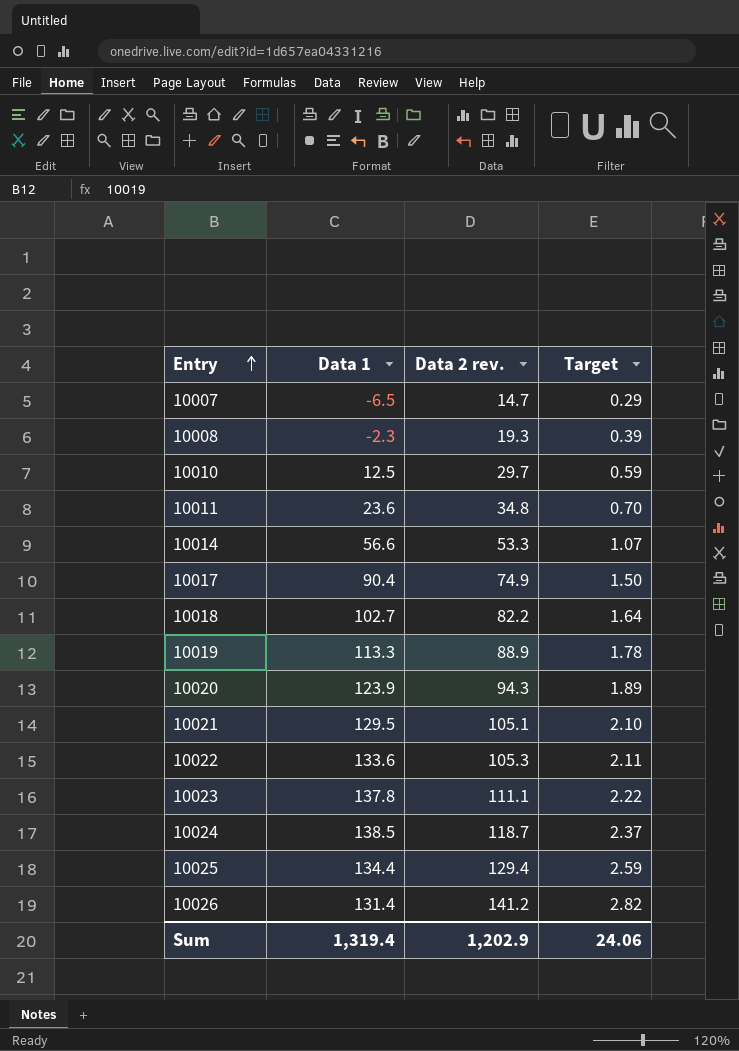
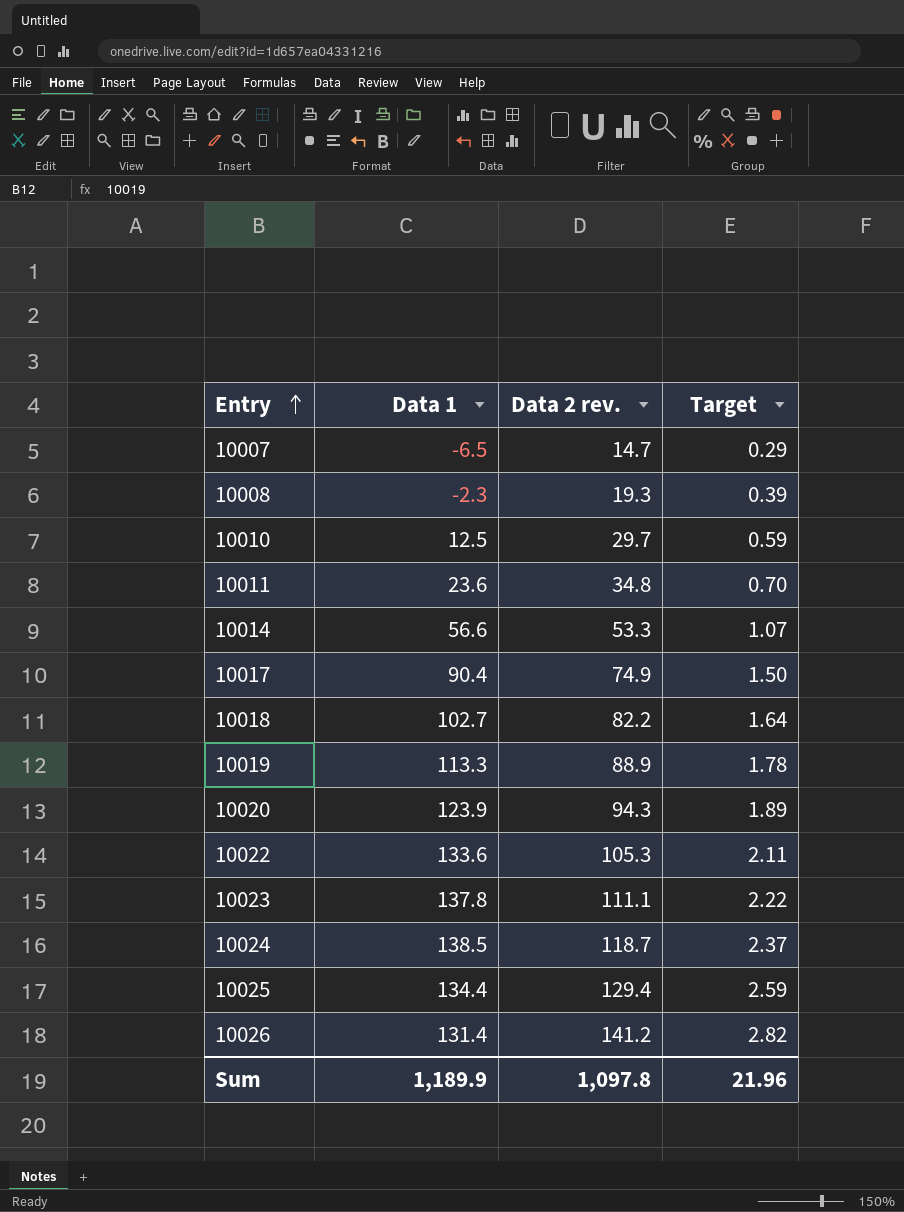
row 10021: 129.5 | 105.1 | 2.10 -> none
Sum | Data 1: 1,319.4 -> 1,189.9
Sum | Data 2 rev.: 1,202.9 -> 1,097.8
Sum | Target: 24.06 -> 21.96

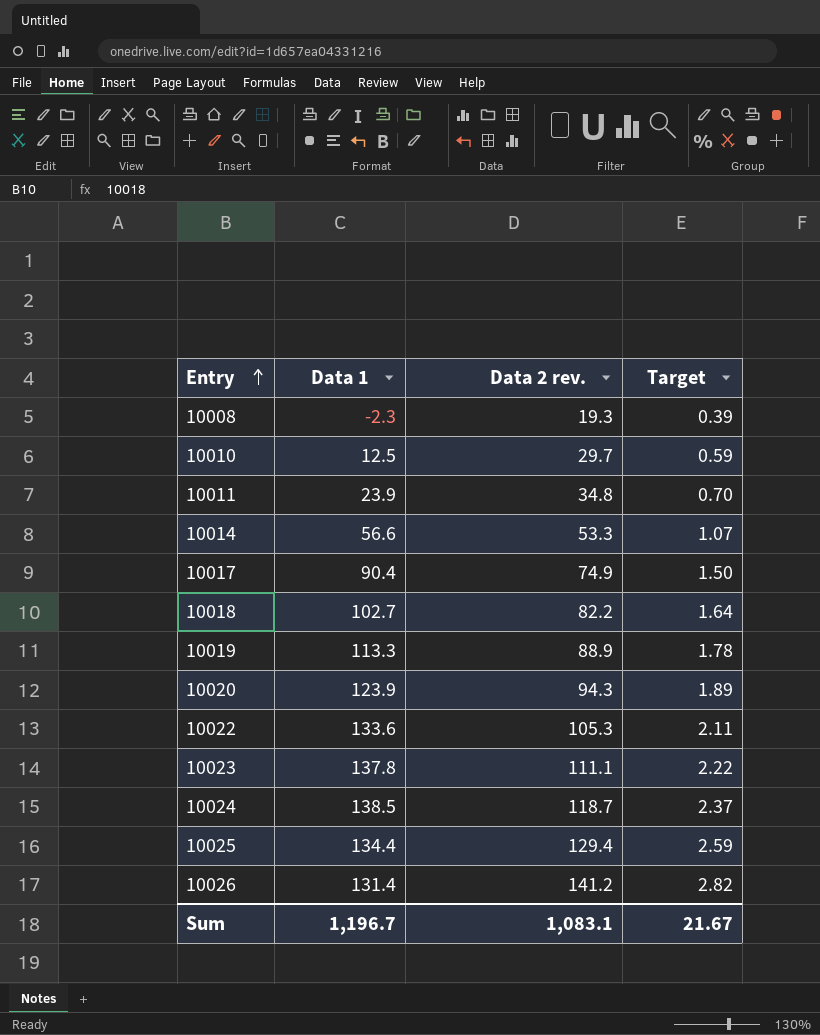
row 10007: -6.5 | 14.7 | 0.29 -> none
10011 | Data 1: 23.6 -> 23.9
Sum | Data 1: 1,189.9 -> 1,196.7
Sum | Data 2 rev.: 1,097.8 -> 1,083.1
Sum | Target: 21.96 -> 21.67

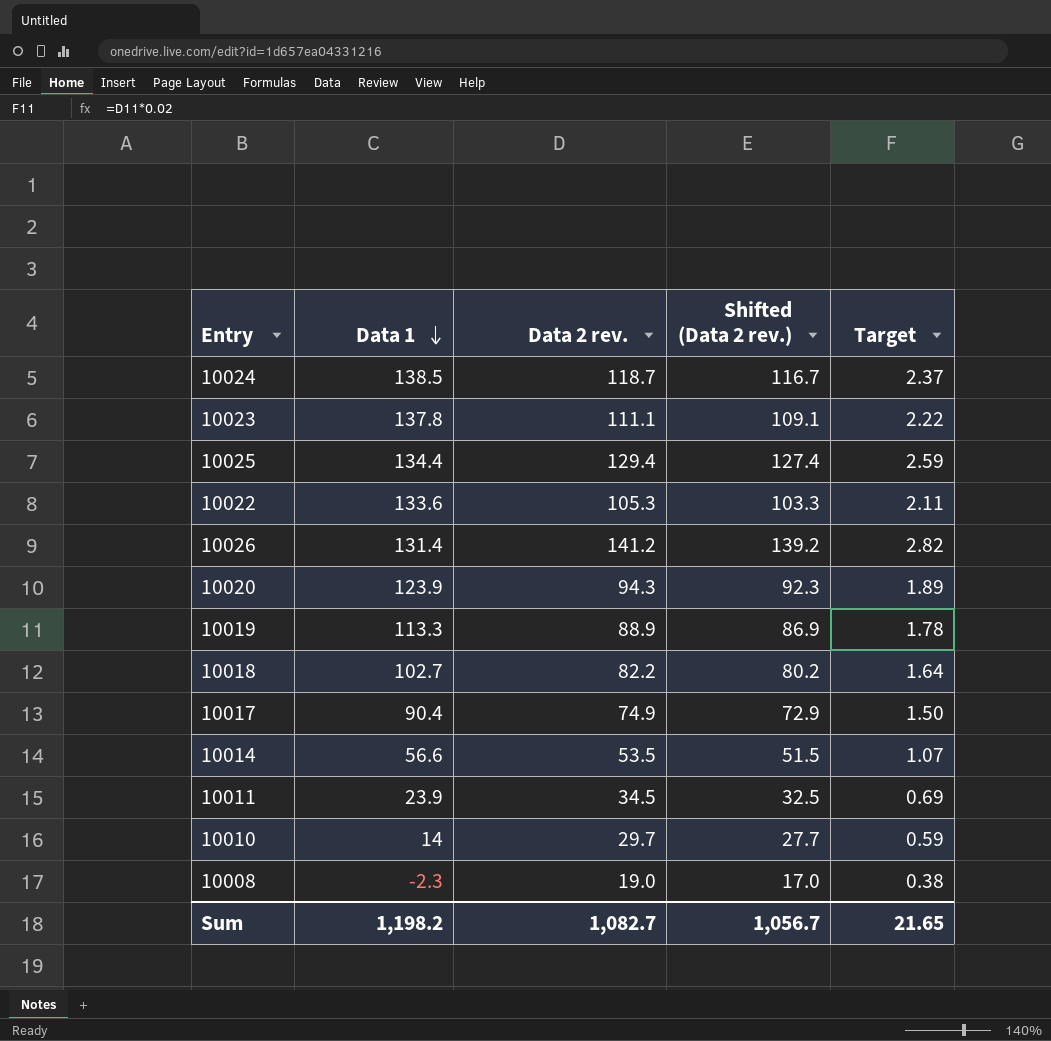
row order: Entry ascending -> Data 1 descending
column Shifted (Data 2 rev.) | formula: none -> [Data 2 rev.] - 2
10014 | Data 2 rev.: 53.3 -> 53.5
10011 | Data 2 rev.: 34.8 -> 34.5
10011 | Target: 0.70 -> 0.69
10010 | Data 1: 12.5 -> 14
10008 | Data 2 rev.: 19.3 -> 19.0
10008 | Target: 0.39 -> 0.38
Sum | Data 1: 1,196.7 -> 1,198.2
Sum | Data 2 rev.: 1,083.1 -> 1,082.7
Sum | Target: 21.67 -> 21.65

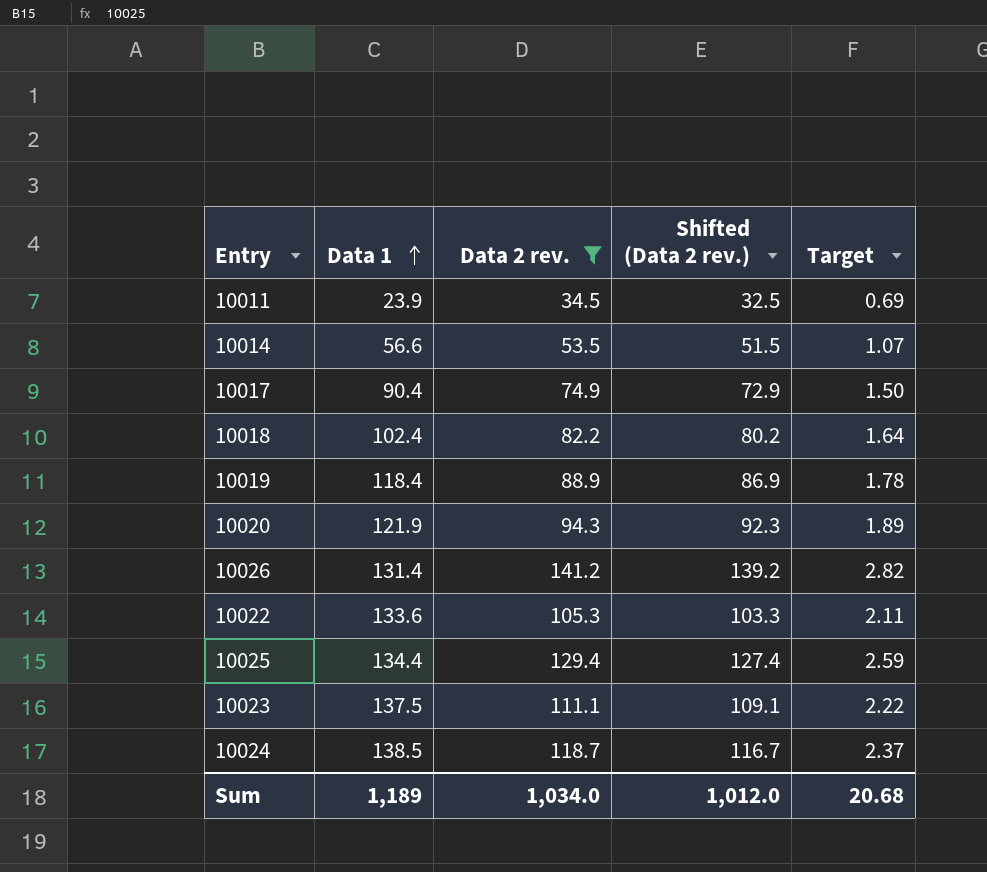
filter: none -> Data 2 rev. >= 34.5
row order: Data 1 descending -> Data 1 ascending
10018 | Data 1: 102.7 -> 102.4
10019 | Data 1: 113.3 -> 118.4
10020 | Data 1: 123.9 -> 121.9
10023 | Data 1: 137.8 -> 137.5
Sum | Data 1: 1,198.2 -> 1,189
Sum | Data 2 rev.: 1,082.7 -> 1,034.0
Sum | Shifted (Data 2 rev.): 1,056.7 -> 1,012.0
Sum | Target: 21.65 -> 20.68

